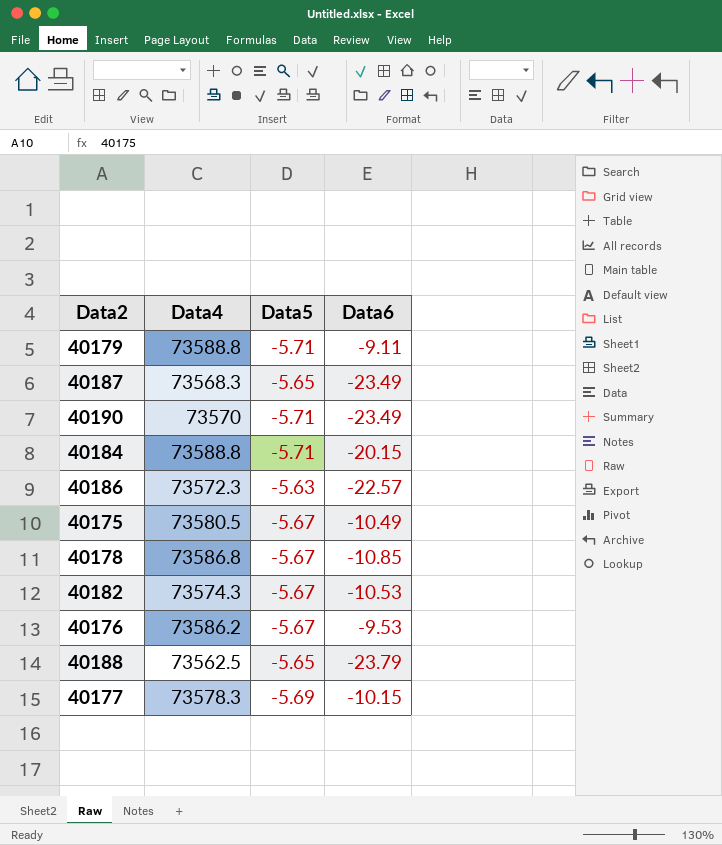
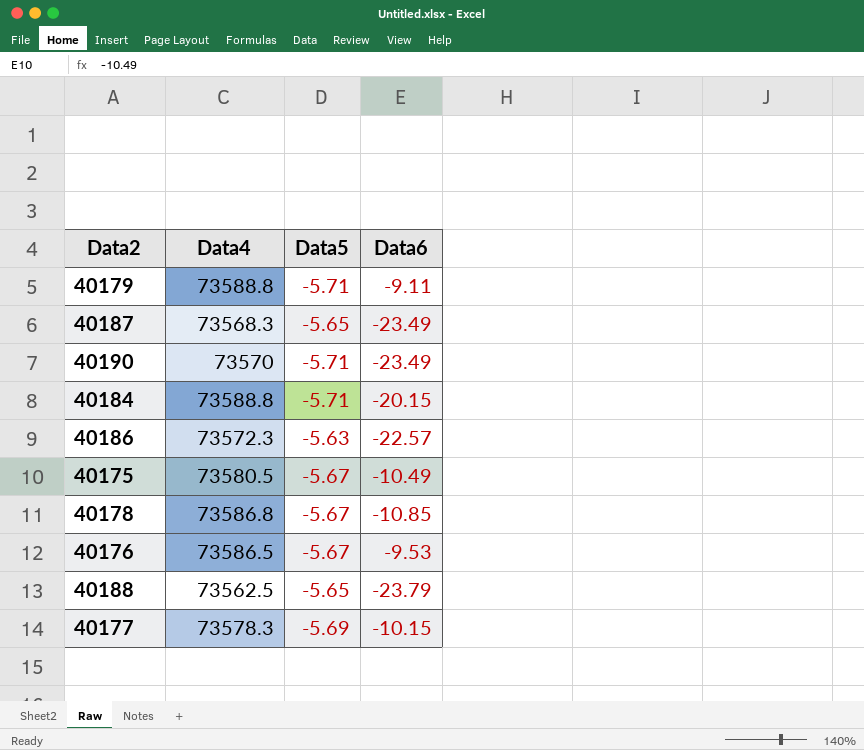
row 40182: 73574.3 | -5.67 | -10.53 -> none
40176 | Data4: 73586.2 -> 73586.5

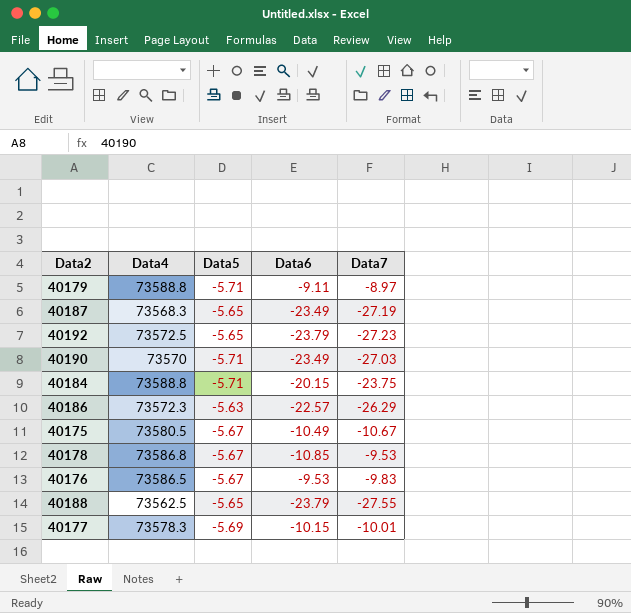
column Data7 | position: none -> 5
row 40192: none -> 73572.5 | -5.65 | -23.79 | -27.23

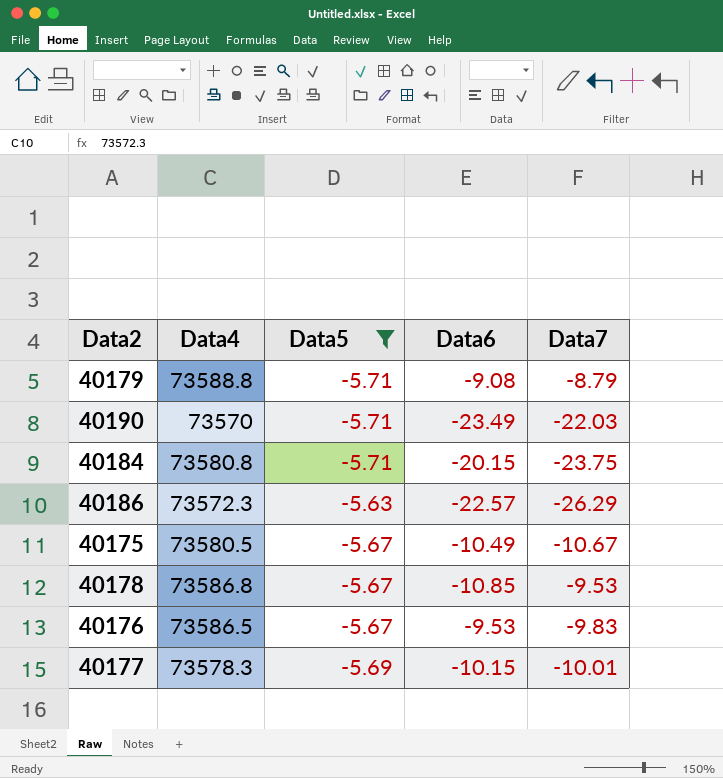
filter: none -> Data5 != -5.65
40179 | Data6: -9.11 -> -9.08
40179 | Data7: -8.97 -> -8.79
40190 | Data7: -27.03 -> -22.03
40184 | Data4: 73588.8 -> 73580.8

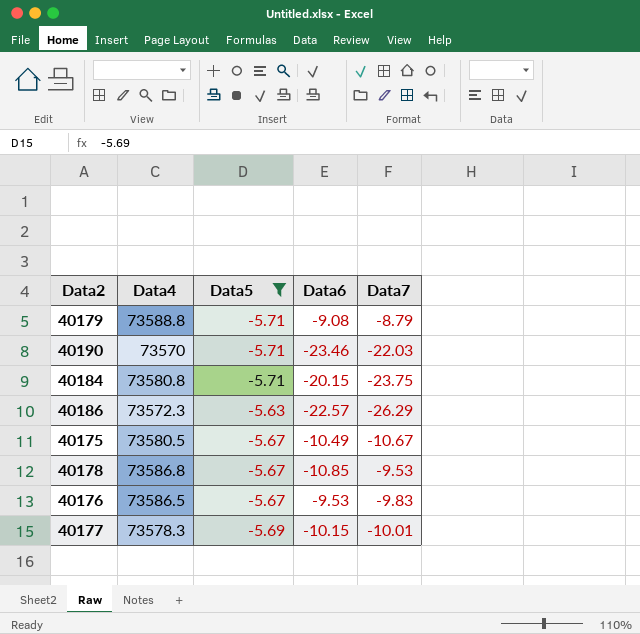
40190 | Data6: -23.49 -> -23.46

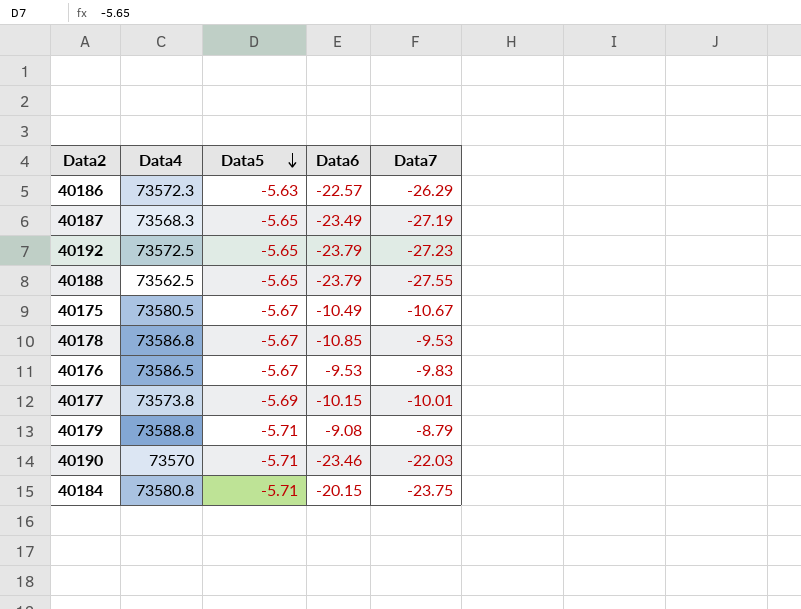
filter: Data5 != -5.65 -> none
row order: none -> Data5 descending
40177 | Data4: 73578.3 -> 73573.8

